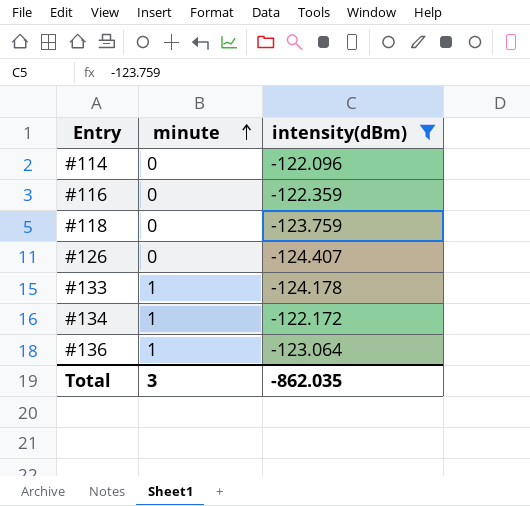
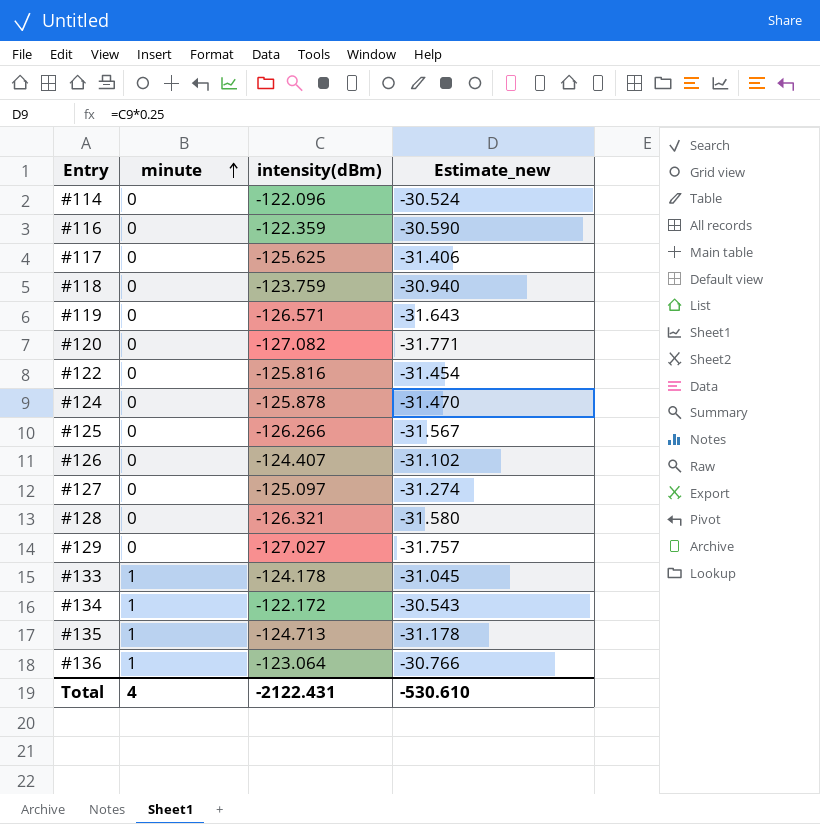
filter: intensity(dBm) >= -124.407 -> none
column Estimate_new | formula: none -> [intensity(dBm)] * 0.25
Total | minute: 3 -> 4
Total | intensity(dBm): -862.035 -> -2122.431

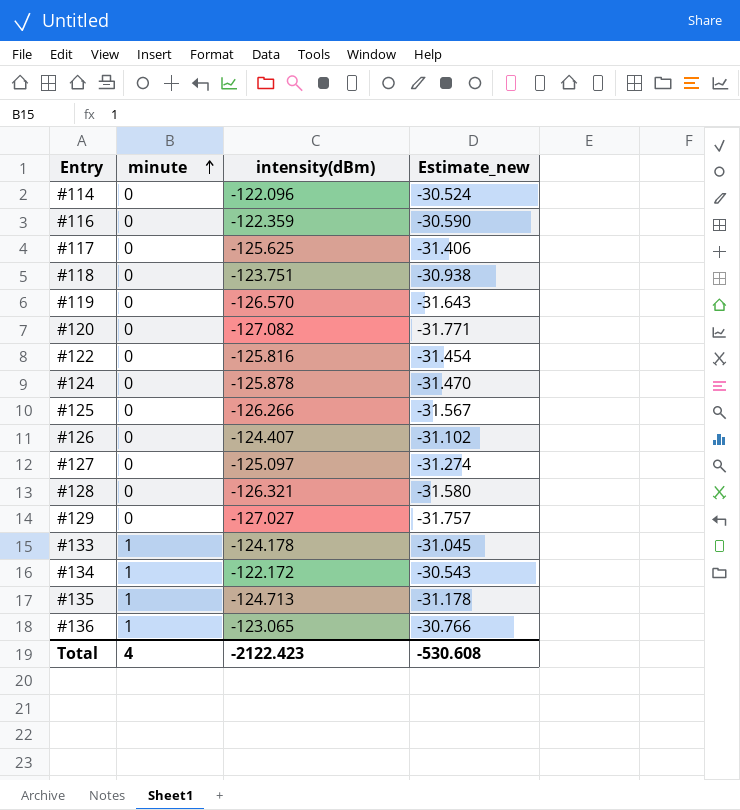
#118 | intensity(dBm): -123.759 -> -123.751
#118 | Estimate_new: -30.940 -> -30.938
#119 | intensity(dBm): -126.571 -> -126.570
#136 | intensity(dBm): -123.064 -> -123.065
Total | intensity(dBm): -2122.431 -> -2122.423
Total | Estimate_new: -530.610 -> -530.608

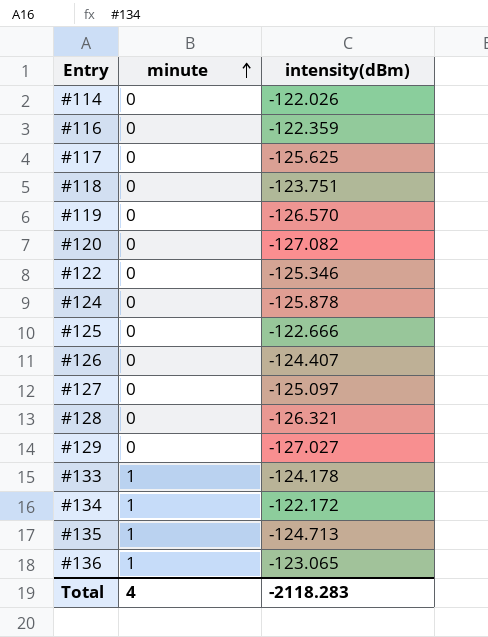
column Estimate_new | formula: [intensity(dBm)] * 0.25 -> none
#114 | intensity(dBm): -122.096 -> -122.026
#122 | intensity(dBm): -125.816 -> -125.346
#125 | intensity(dBm): -126.266 -> -122.666
Total | intensity(dBm): -2122.423 -> -2118.283

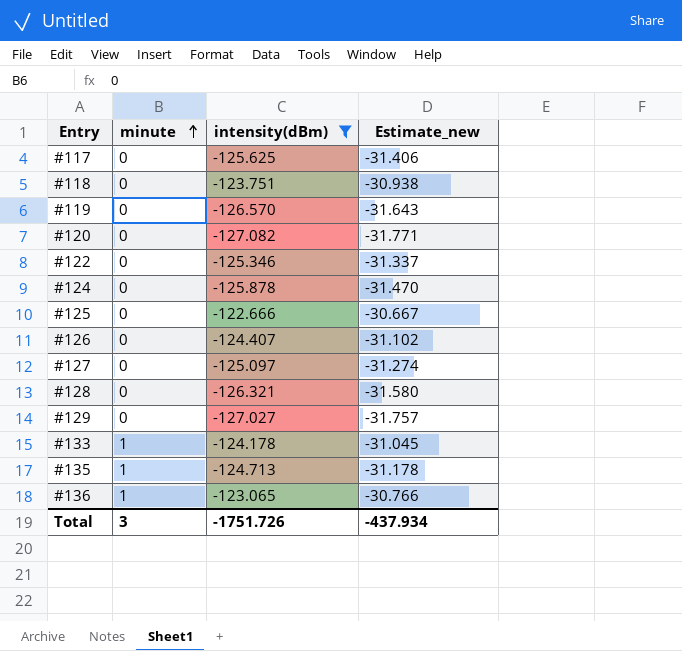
filter: none -> intensity(dBm) <= -122.666
column Estimate_new | formula: none -> [intensity(dBm)] * 0.25
Total | minute: 4 -> 3
Total | intensity(dBm): -2118.283 -> -1751.726

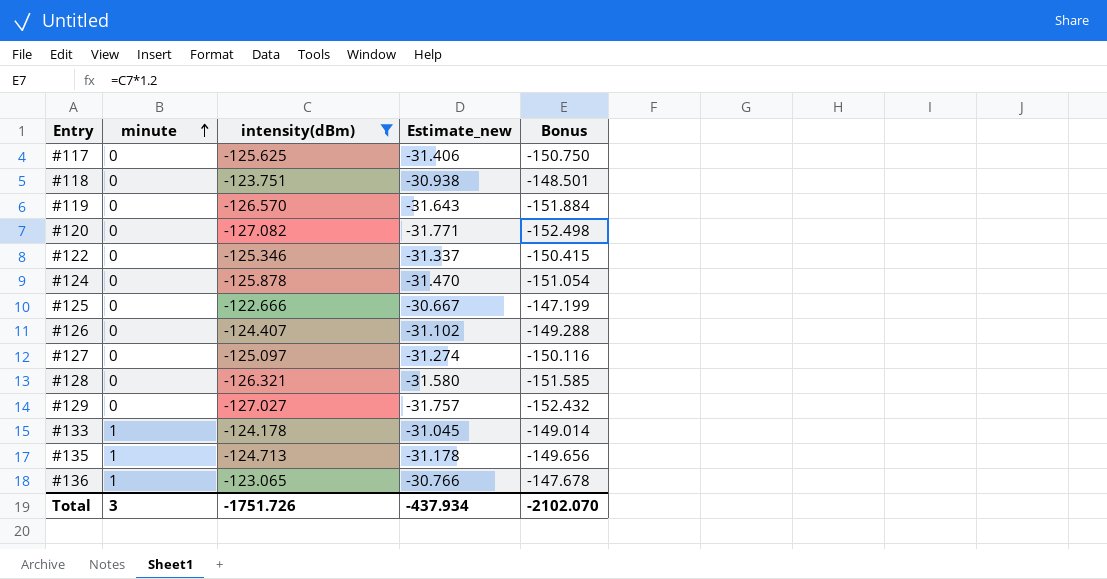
column Bonus | formula: none -> [intensity(dBm)] * 1.2

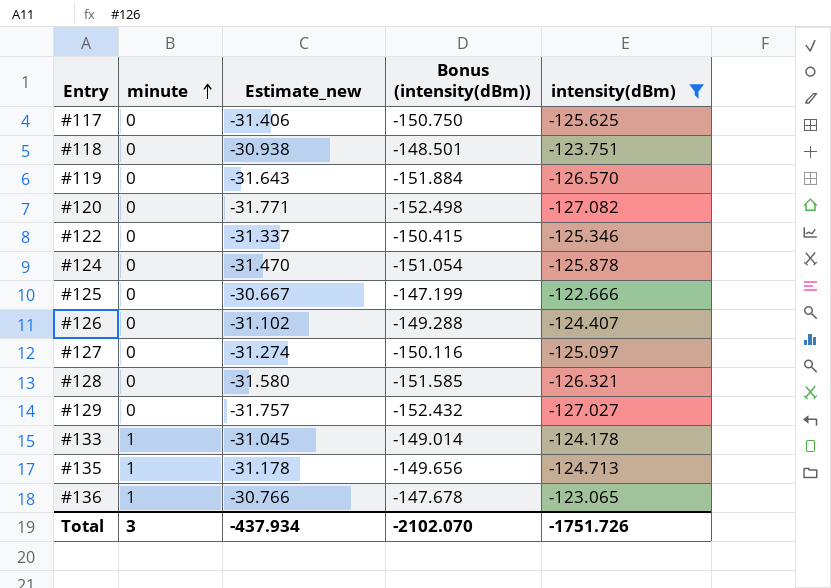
column name: Bonus -> Bonus (intensity(dBm))
column intensity(dBm) | position: 3 -> 5

